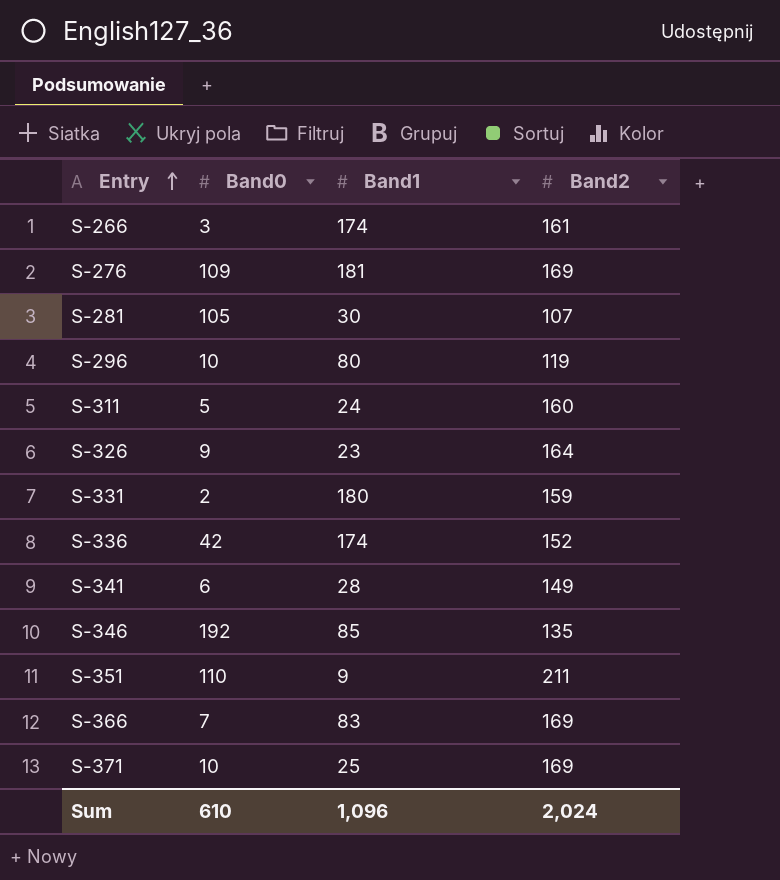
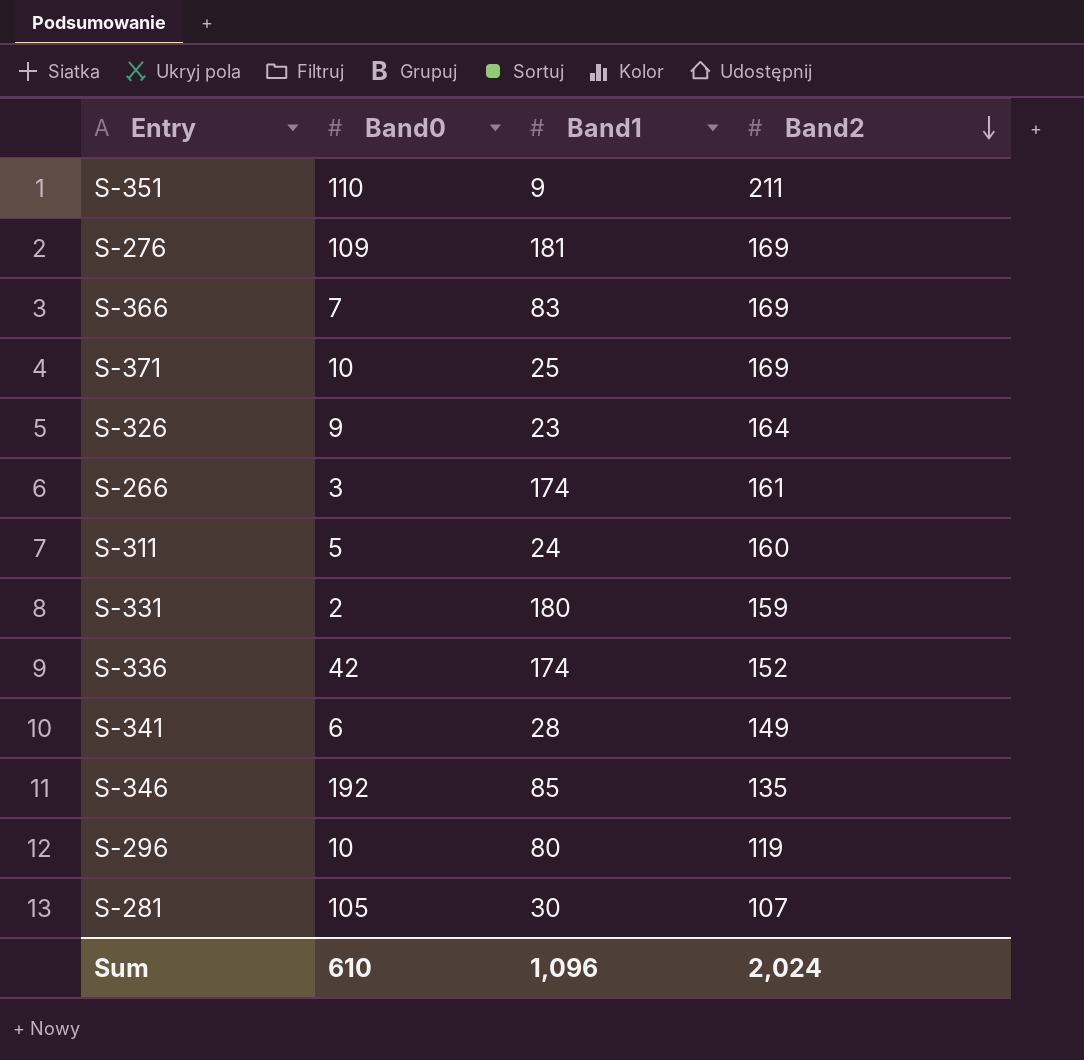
row order: Entry ascending -> Band2 descending

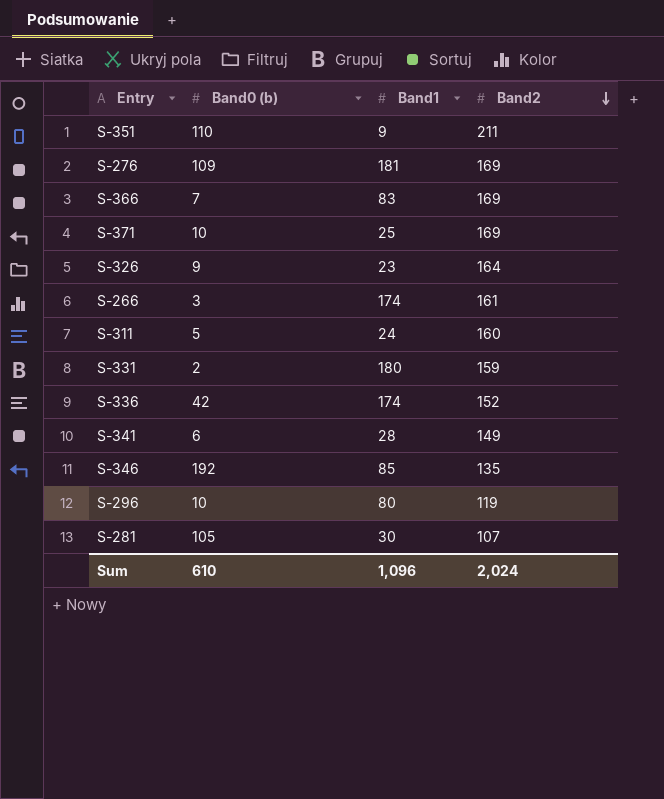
column name: Band0 -> Band0 (b)

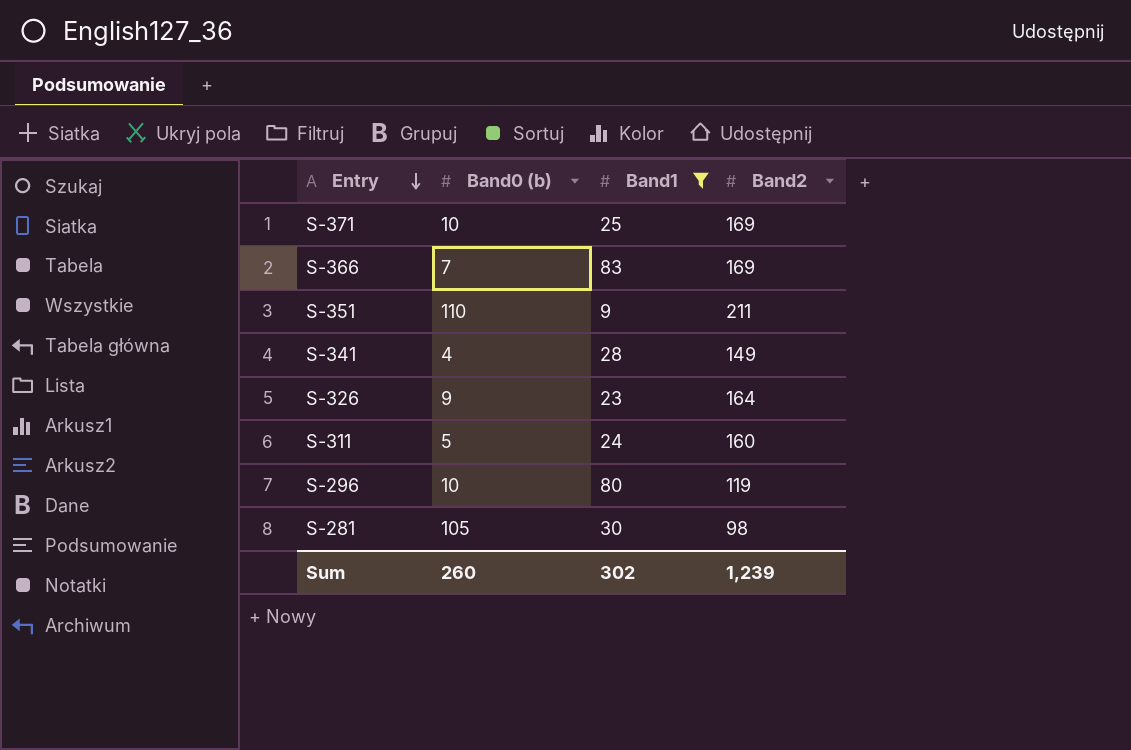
filter: none -> Band1 <= 83
row order: Band2 descending -> Entry descending
S-341 | Band0 (b): 6 -> 4
S-281 | Band2: 107 -> 98
Sum | Band0 (b): 610 -> 260
Sum | Band1: 1,096 -> 302
Sum | Band2: 2,024 -> 1,239

